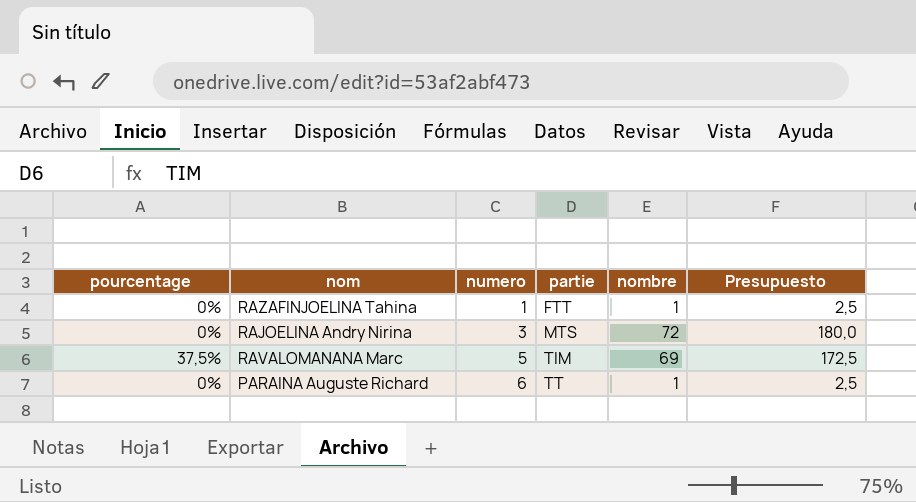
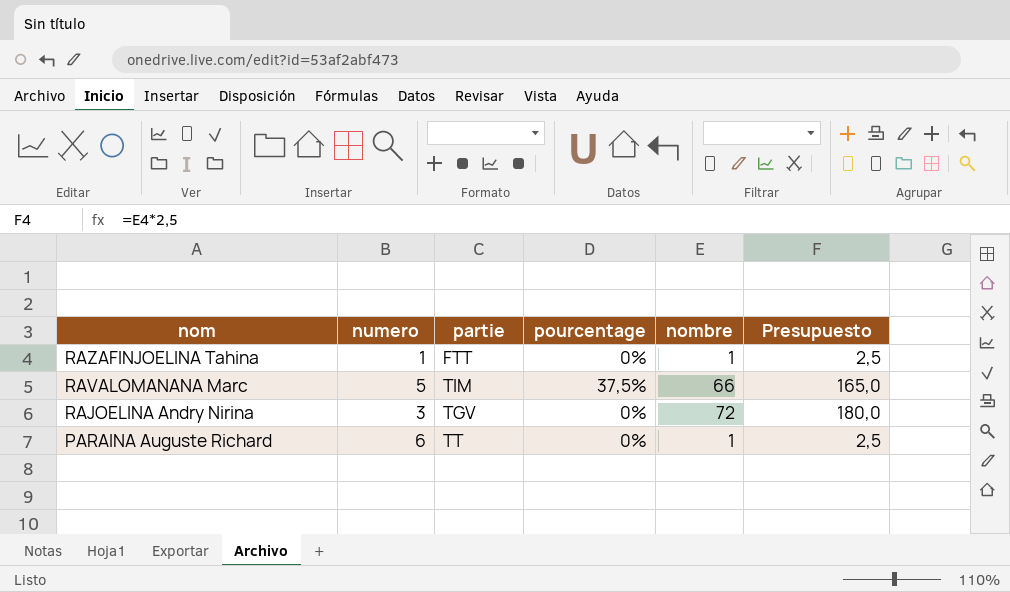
row order: numero ascending -> nom descending
column pourcentage | position: 1 -> 4
RAVALOMANANA Marc | nombre: 69 -> 66
RAVALOMANANA Marc | Presupuesto: 172,5 -> 165,0
RAJOELINA Andry Nirina | partie: MTS -> TGV

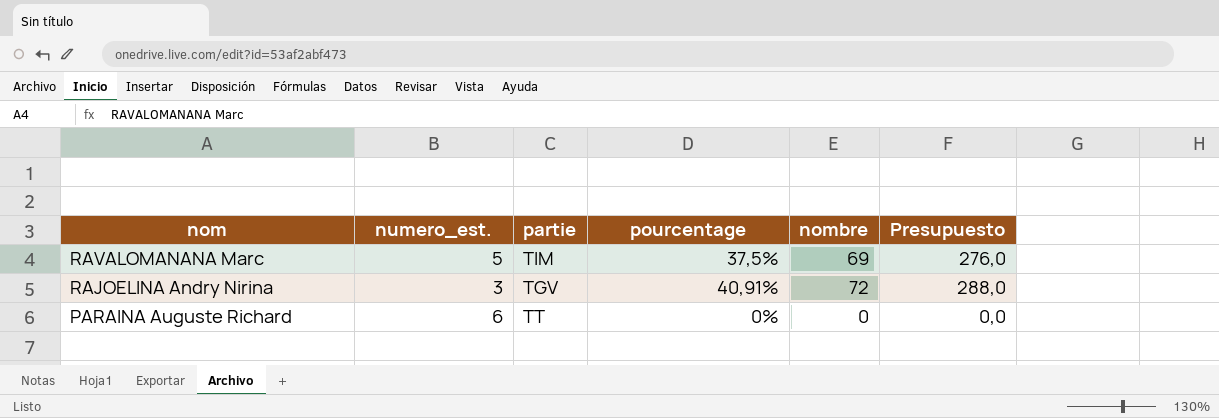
column name: numero -> numero_est.
column Presupuesto | formula: [nombre] * 2,5 -> [nombre] * 4
row RAZAFINJOELINA Tahina: 1 | FTT | 0% | 1 | 2,5 -> none
RAVALOMANANA Marc | nombre: 66 -> 69
RAJOELINA Andry Nirina | pourcentage: 0% -> 40,91%
PARAINA Auguste Richard | nombre: 1 -> 0

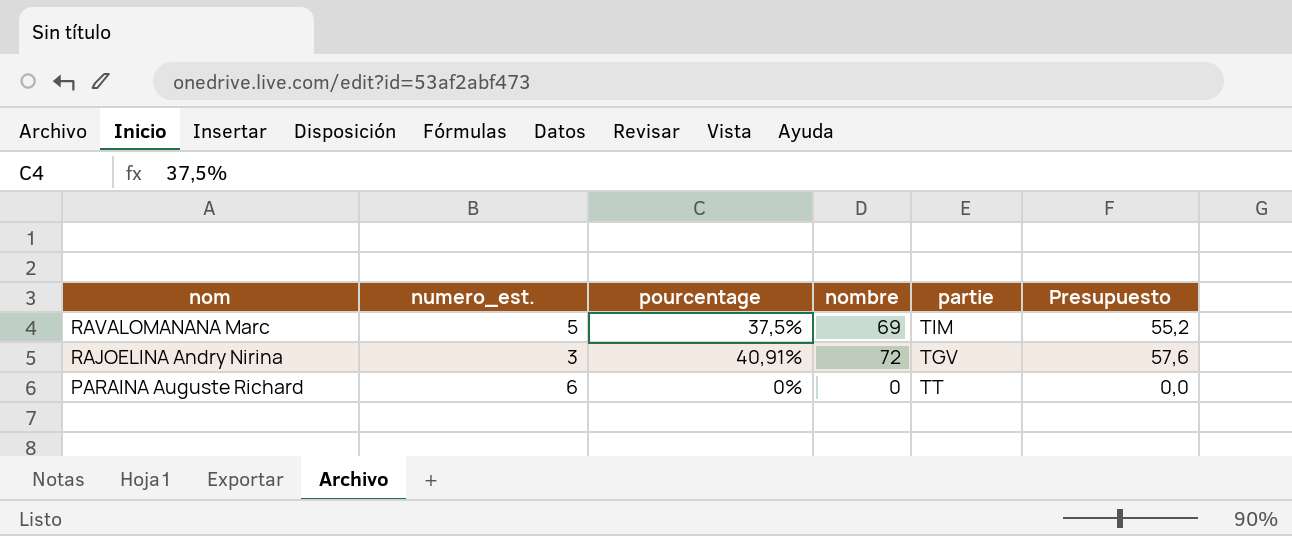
column partie | position: 3 -> 5
column Presupuesto | formula: [nombre] * 4 -> [nombre] * 0,8

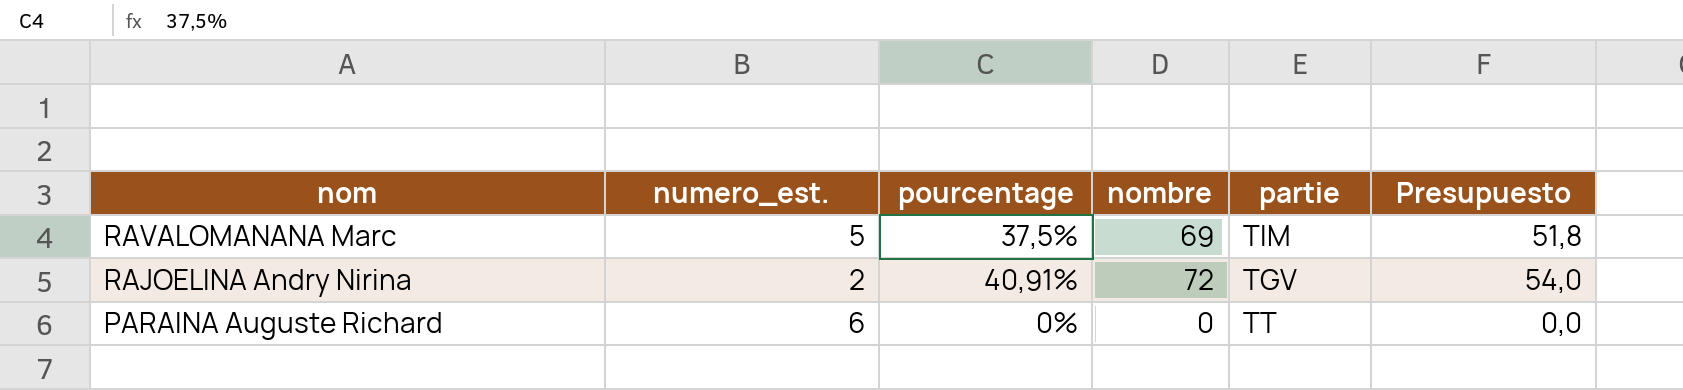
column Presupuesto | formula: [nombre] * 0,8 -> [nombre] * 0,75
RAJOELINA Andry Nirina | numero_est.: 3 -> 2

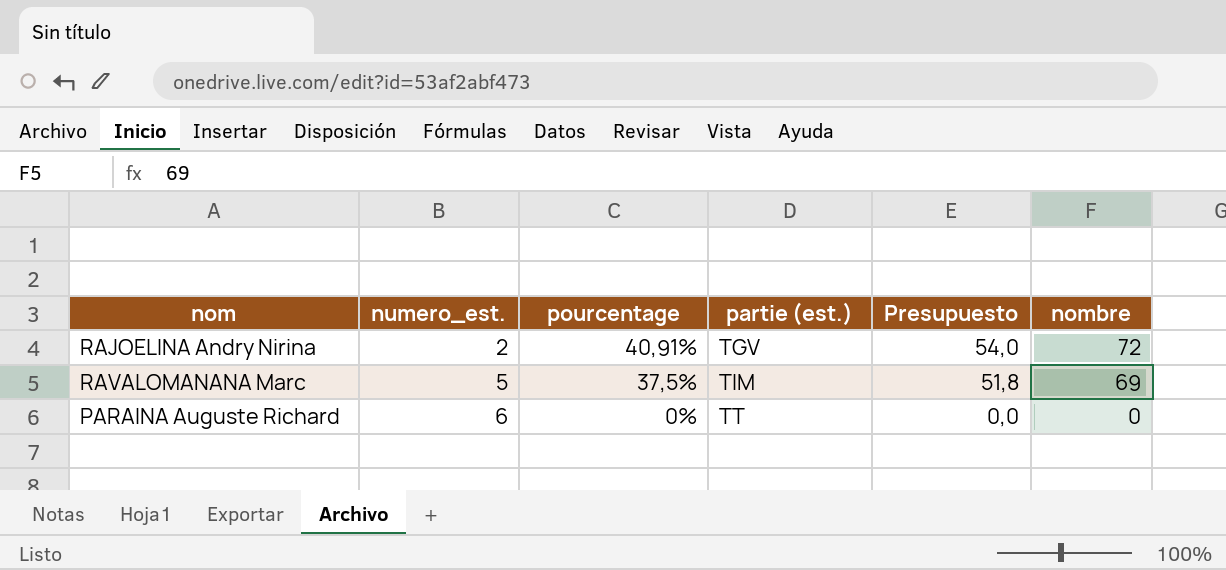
row order: nom descending -> numero_est. ascending
column name: partie -> partie (est.)
column nombre | position: 4 -> 6

